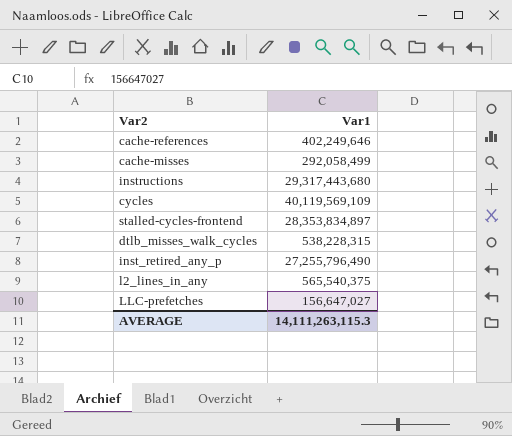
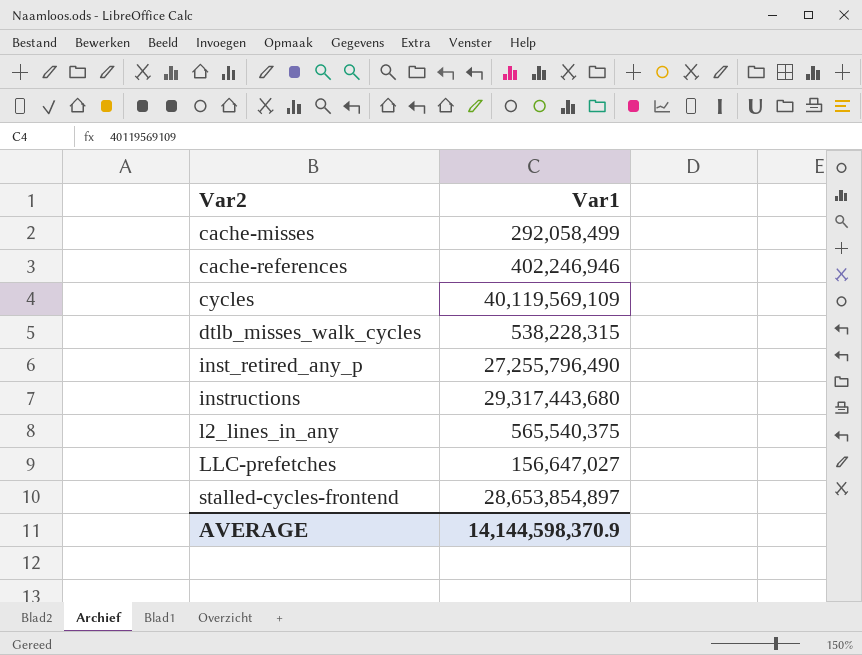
row order: none -> Var2 ascending
cache-references | Var1: 402,249,646 -> 402,246,946
stalled-cycles-frontend | Var1: 28,353,834,897 -> 28,653,854,897
AVERAGE | Var1: 14,111,263,115.3 -> 14,144,598,370.9

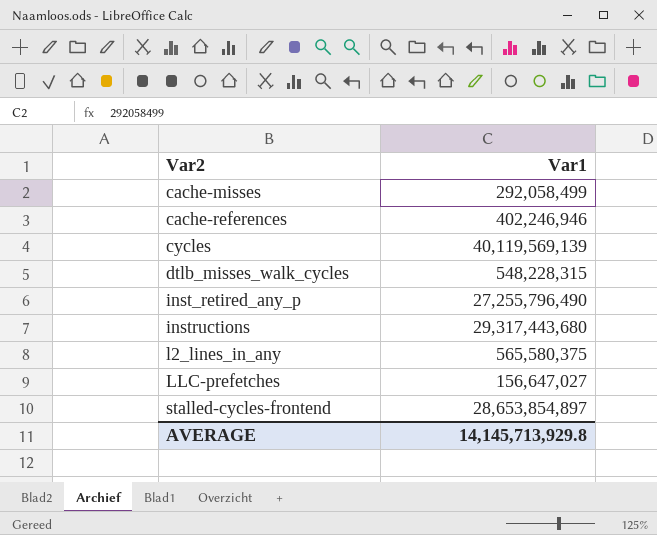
cycles | Var1: 40,119,569,109 -> 40,119,569,139
dtlb_misses_walk_cycles | Var1: 538,228,315 -> 548,228,315
l2_lines_in_any | Var1: 565,540,375 -> 565,580,375
AVERAGE | Var1: 14,144,598,370.9 -> 14,145,713,929.8

